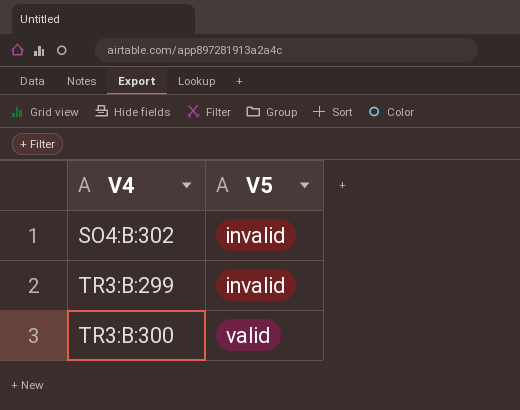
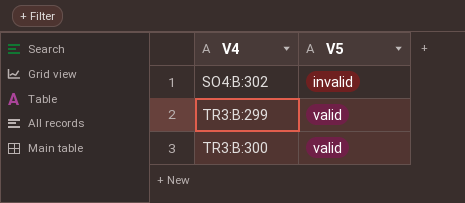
TR3:B:299 | V5: invalid -> valid

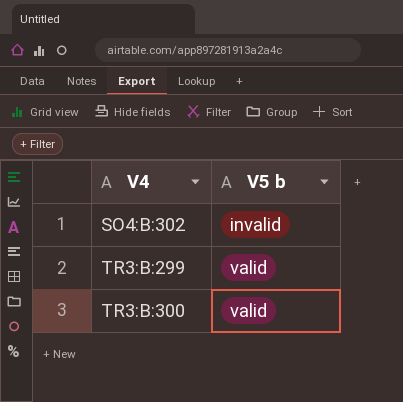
column name: V5 -> V5 b

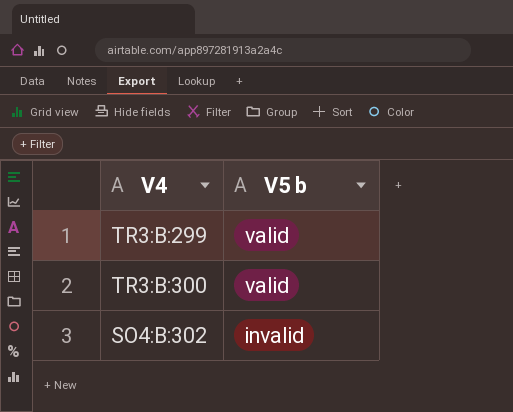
row order: V4 ascending -> V5 b descending

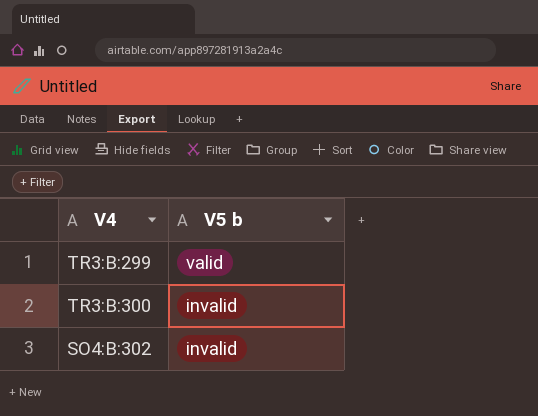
TR3:B:300 | V5 b: valid -> invalid

